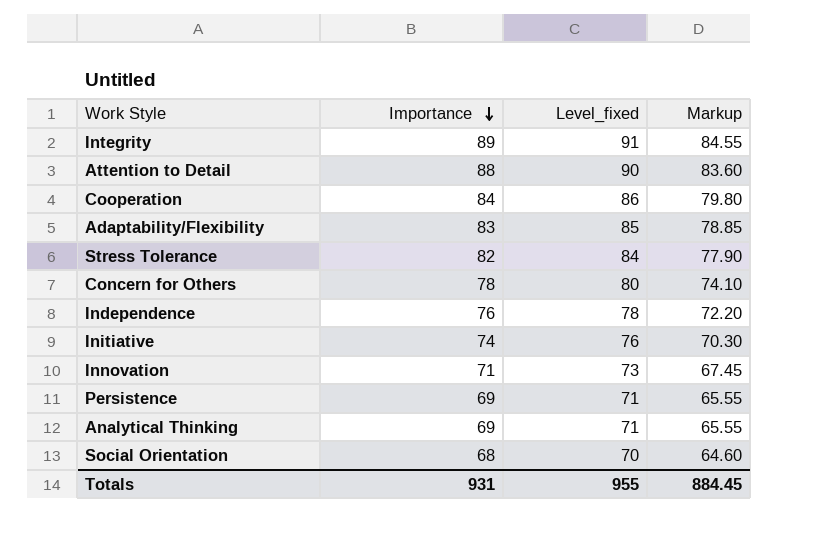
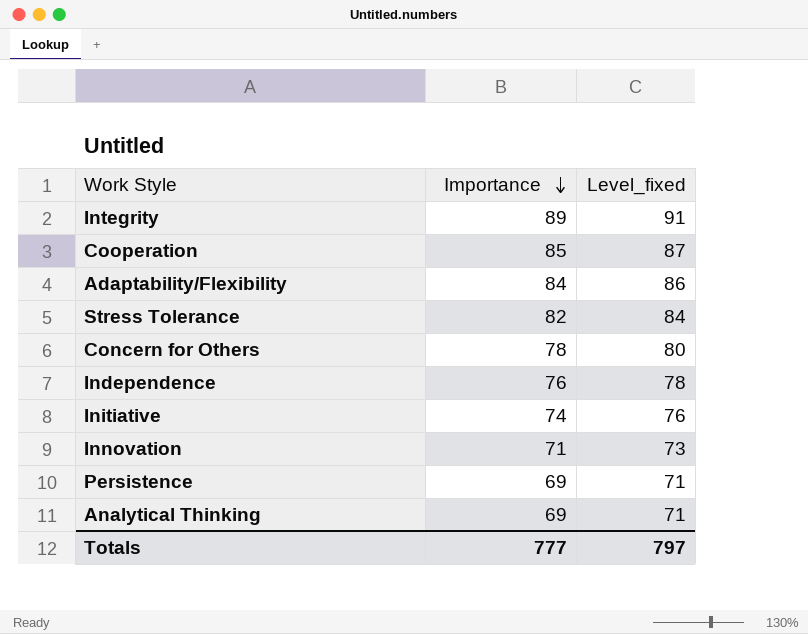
column Markup | formula: [Importance] * 0.95 -> none
row Attention to Detail: 88 | 90 | 83.60 -> none
row Social Orientation: 68 | 70 | 64.60 -> none
Cooperation | Importance: 84 -> 85
Cooperation | Level_fixed: 86 -> 87
Adaptability/Flexibility | Importance: 83 -> 84
Adaptability/Flexibility | Level_fixed: 85 -> 86
Totals | Importance: 931 -> 777
Totals | Level_fixed: 955 -> 797

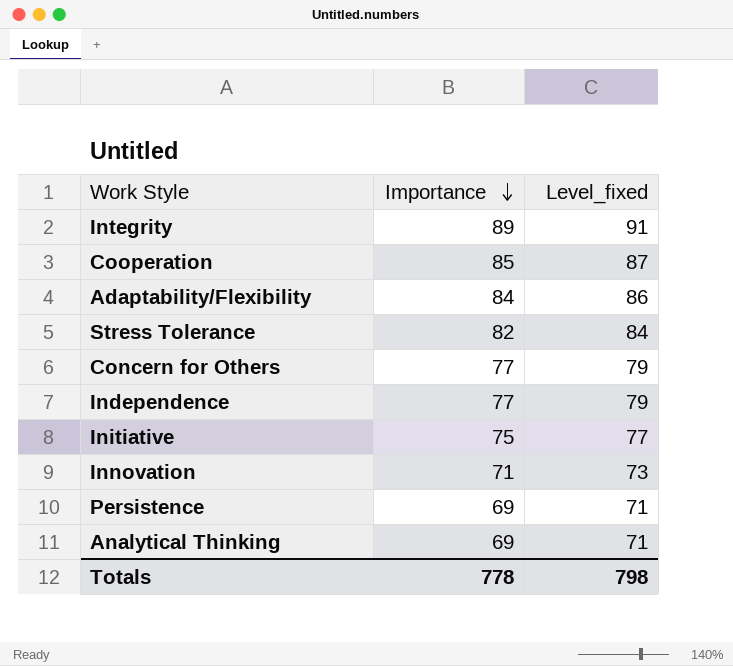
Concern for Others | Importance: 78 -> 77
Concern for Others | Level_fixed: 80 -> 79
Independence | Importance: 76 -> 77
Independence | Level_fixed: 78 -> 79
Initiative | Importance: 74 -> 75
Initiative | Level_fixed: 76 -> 77
Totals | Importance: 777 -> 778
Totals | Level_fixed: 797 -> 798

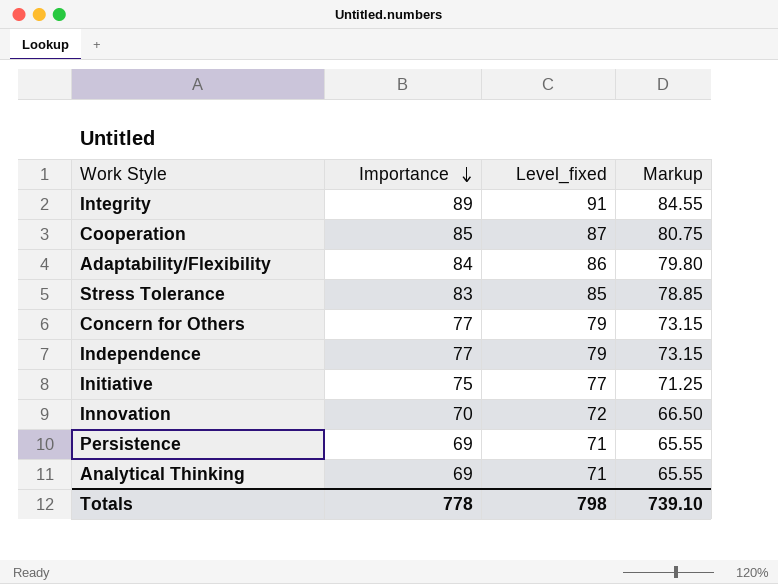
column Markup | formula: none -> [Importance] * 0.95
Stress Tolerance | Importance: 82 -> 83
Stress Tolerance | Level_fixed: 84 -> 85
Innovation | Importance: 71 -> 70
Innovation | Level_fixed: 73 -> 72

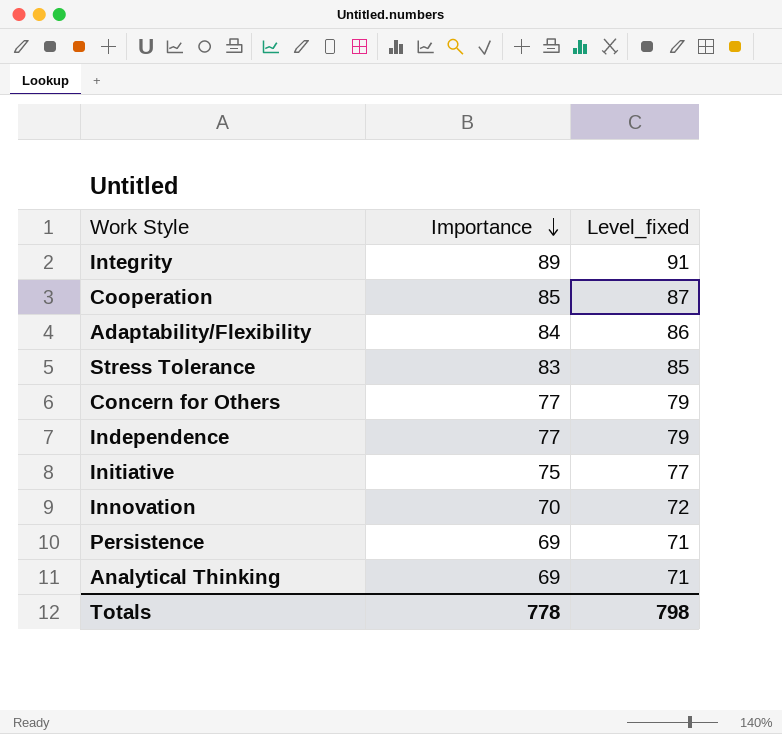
column Markup | formula: [Importance] * 0.95 -> none

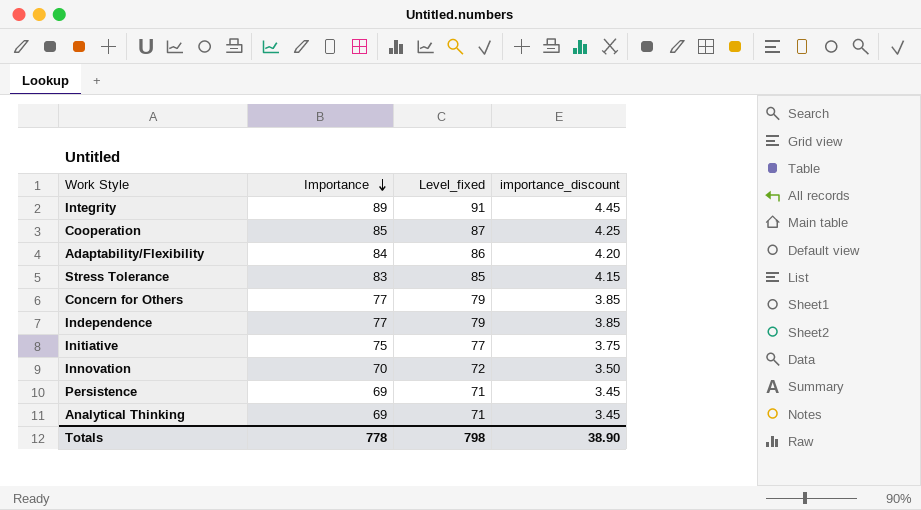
column importance_discount | formula: none -> [Importance] * 0.05

